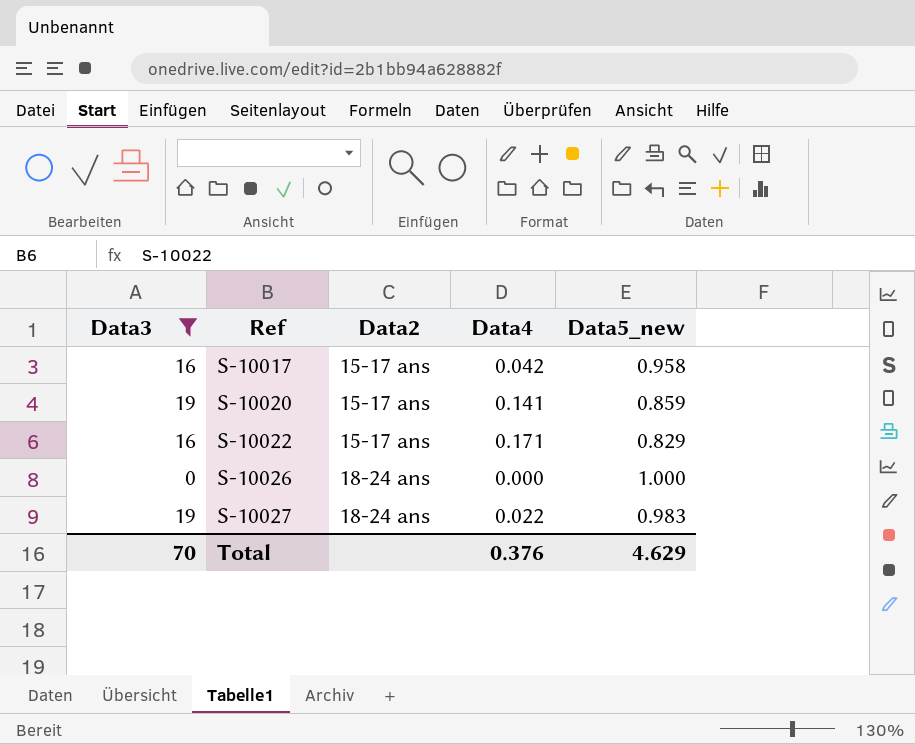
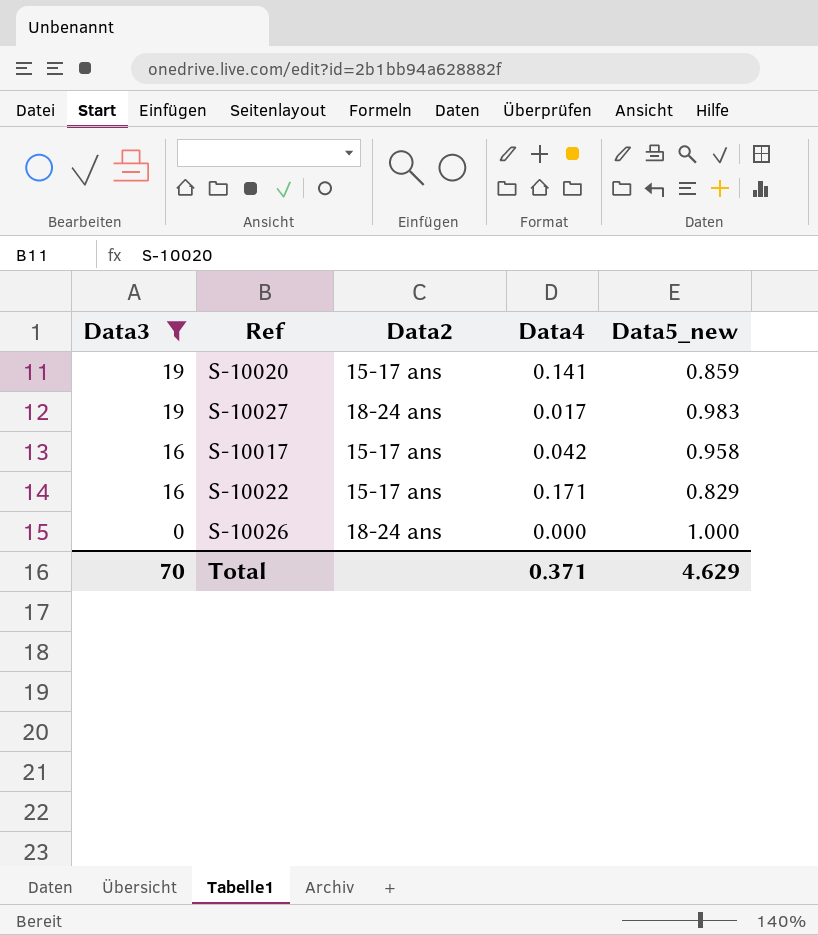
row order: Ref ascending -> Data3 descending
S-10027 | Data4: 0.022 -> 0.017
Total | Data4: 0.376 -> 0.371

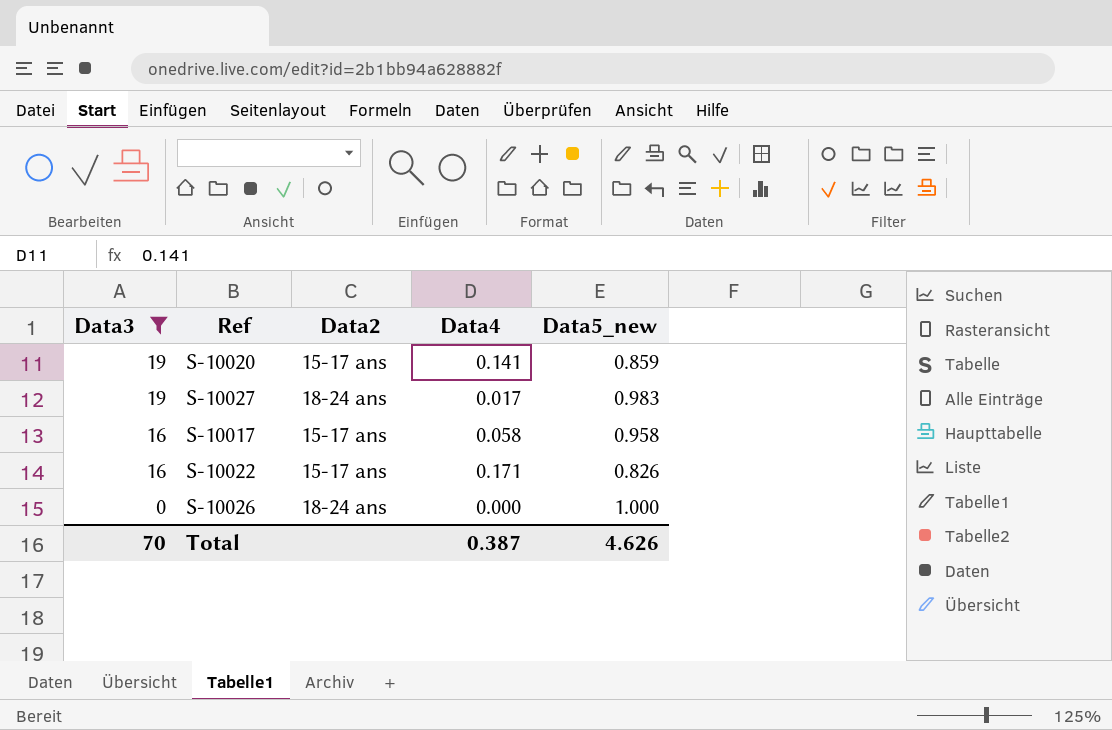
S-10017 | Data4: 0.042 -> 0.058
S-10022 | Data5_new: 0.829 -> 0.826
Total | Data4: 0.371 -> 0.387
Total | Data5_new: 4.629 -> 4.626

